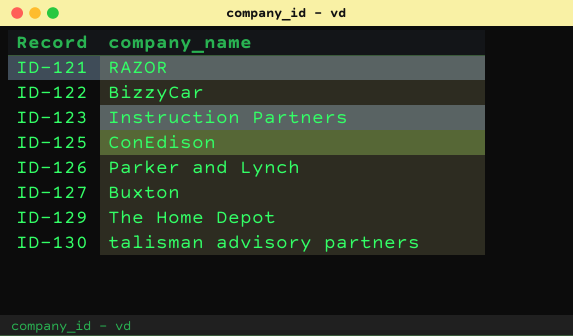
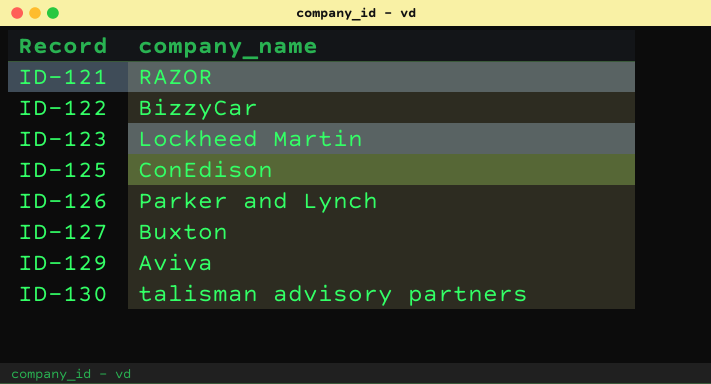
ID-123 | company_name: Instruction Partners -> Lockheed Martin
ID-129 | company_name: The Home Depot -> Aviva

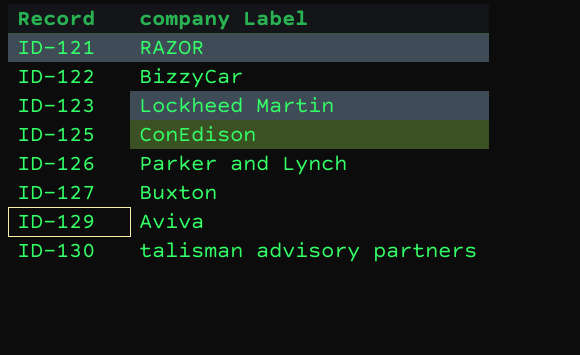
column name: company_name -> company Label

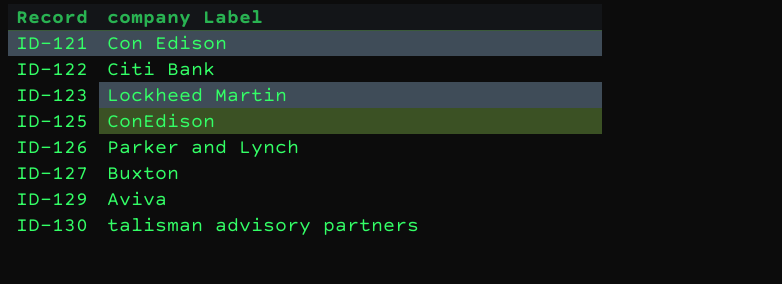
ID-121 | company Label: RAZOR -> Con Edison
ID-122 | company Label: BizzyCar -> Citi Bank

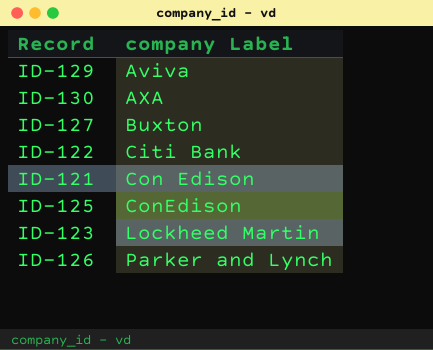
row order: Record ascending -> company Label ascending
ID-130 | company Label: talisman advisory partners -> AXA

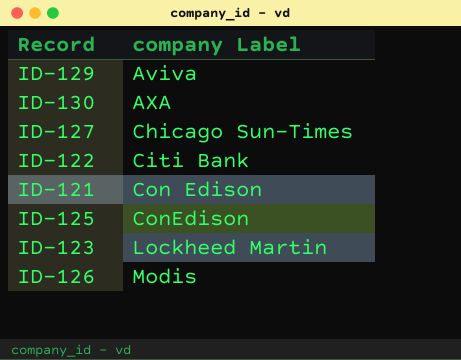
ID-127 | company Label: Buxton -> Chicago Sun-Times
ID-126 | company Label: Parker and Lynch -> Modis

